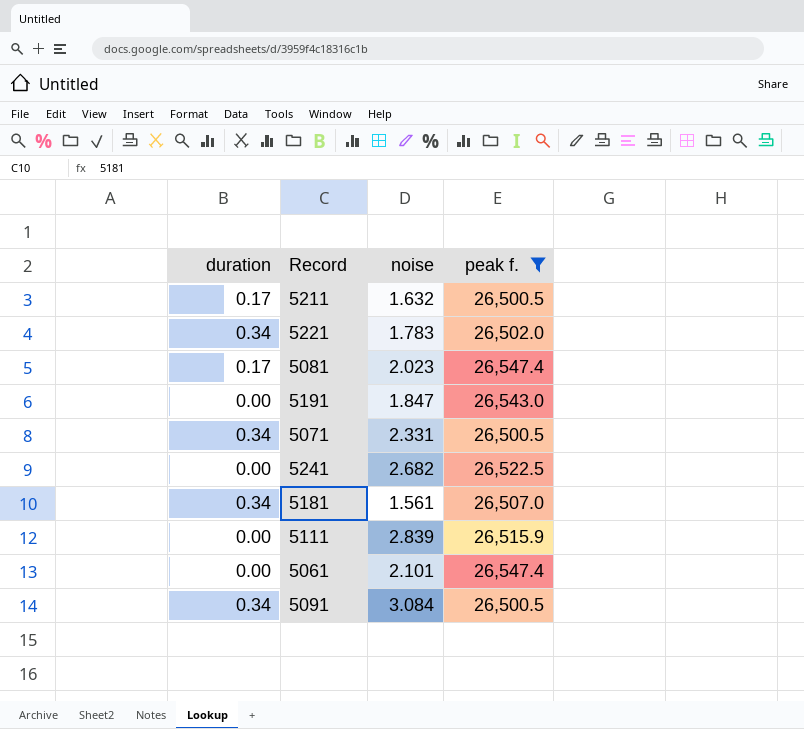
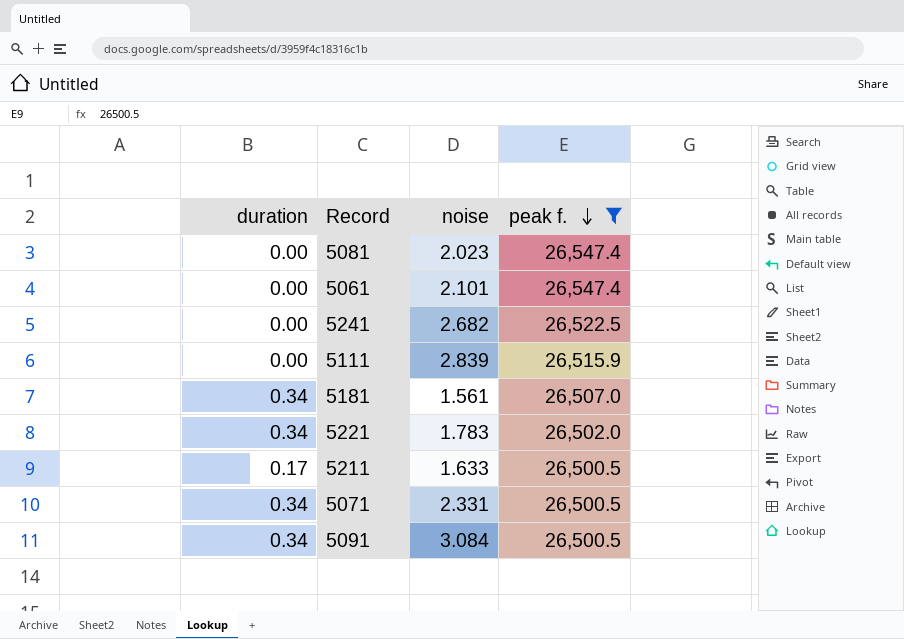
row order: none -> peak f. descending
row 5191: 0.00 | 1.847 | 26,543.0 -> none
5081 | duration: 0.17 -> 0.00
5211 | noise: 1.632 -> 1.633

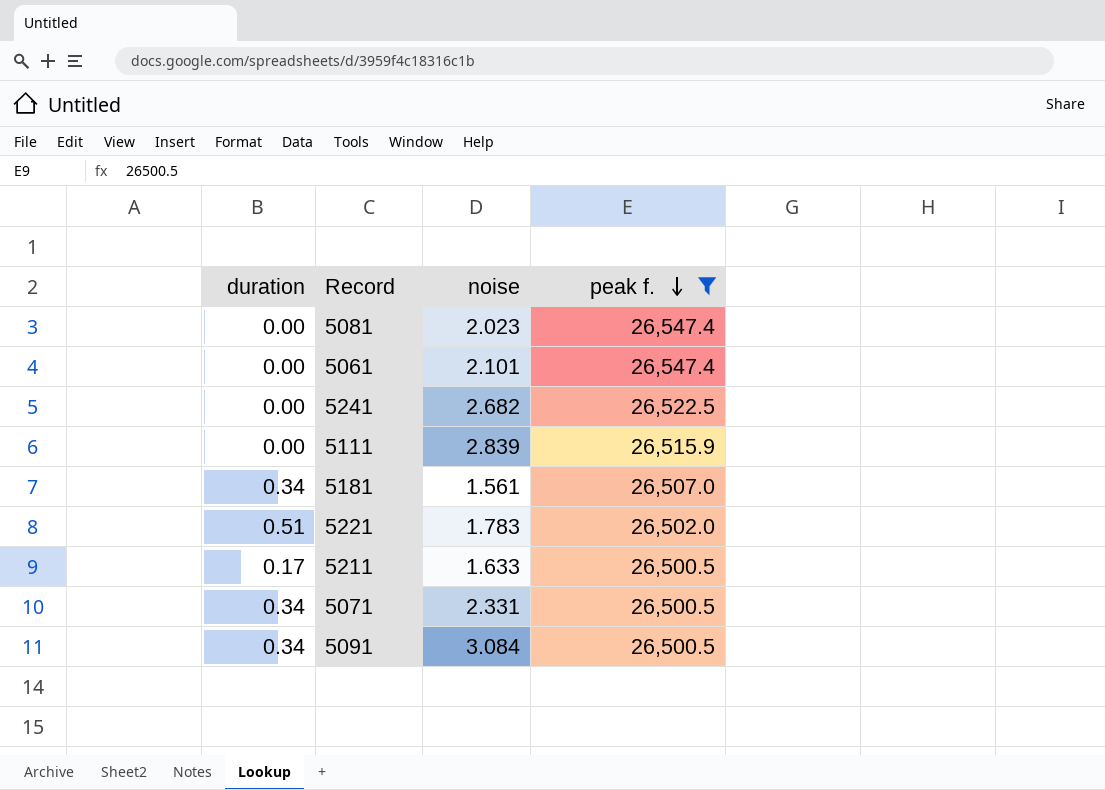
5221 | duration: 0.34 -> 0.51

